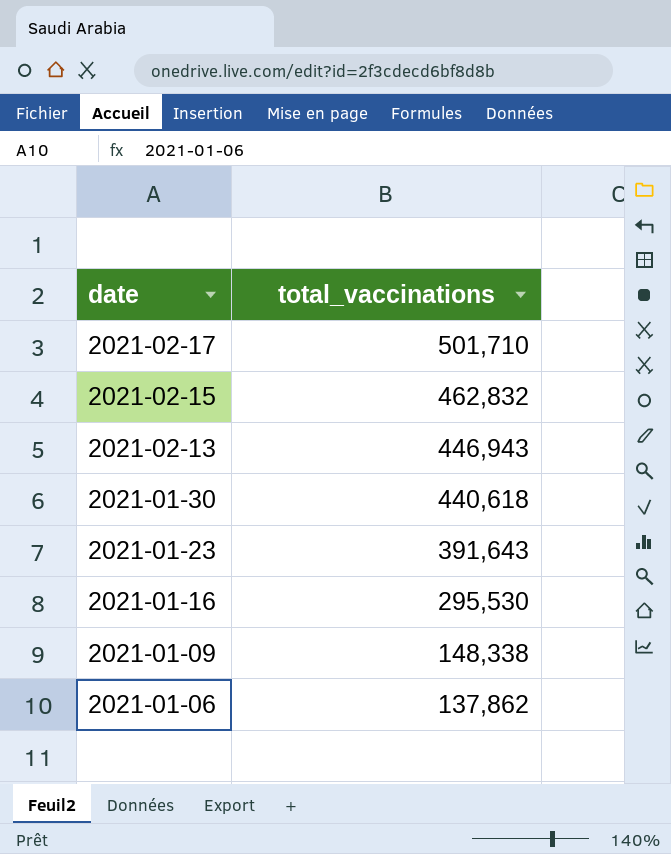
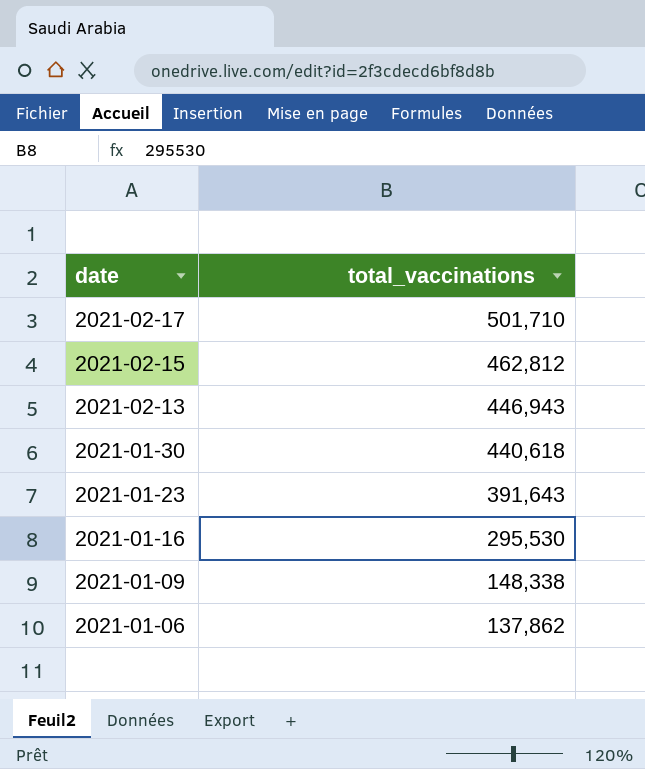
2021-02-15 | total_vaccinations: 462,832 -> 462,812

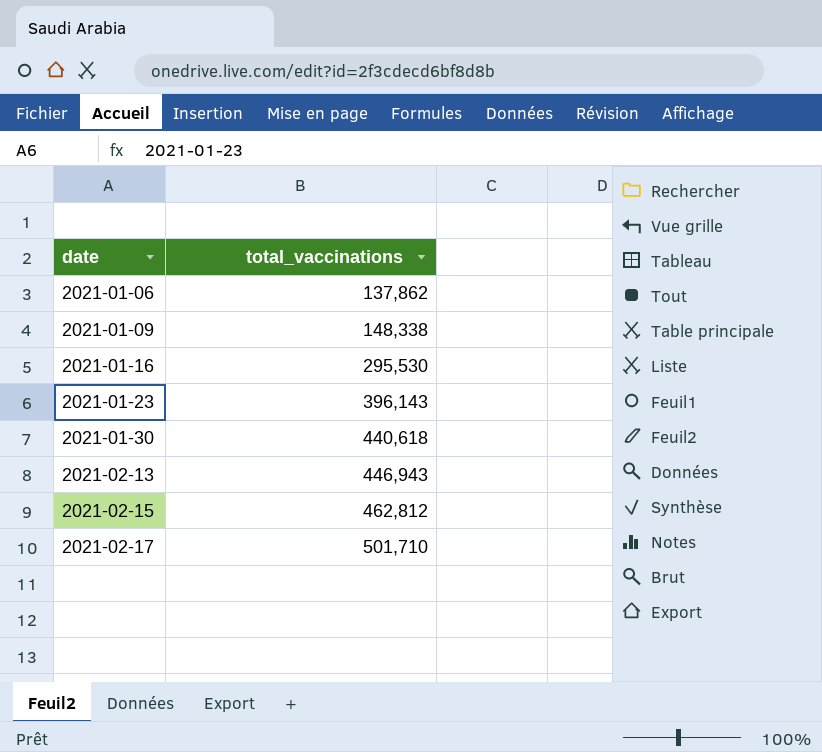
row order: date descending -> date ascending
2021-01-23 | total_vaccinations: 391,643 -> 396,143

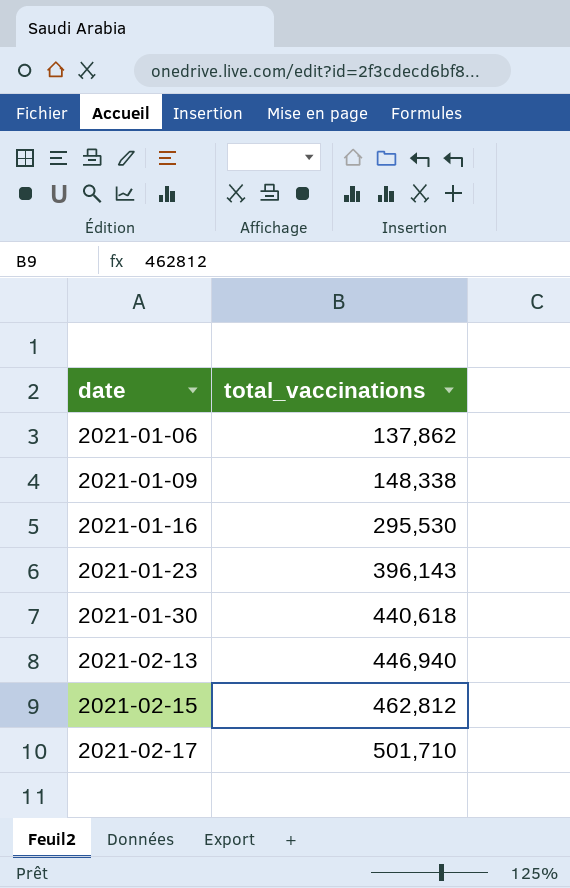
2021-02-13 | total_vaccinations: 446,943 -> 446,940

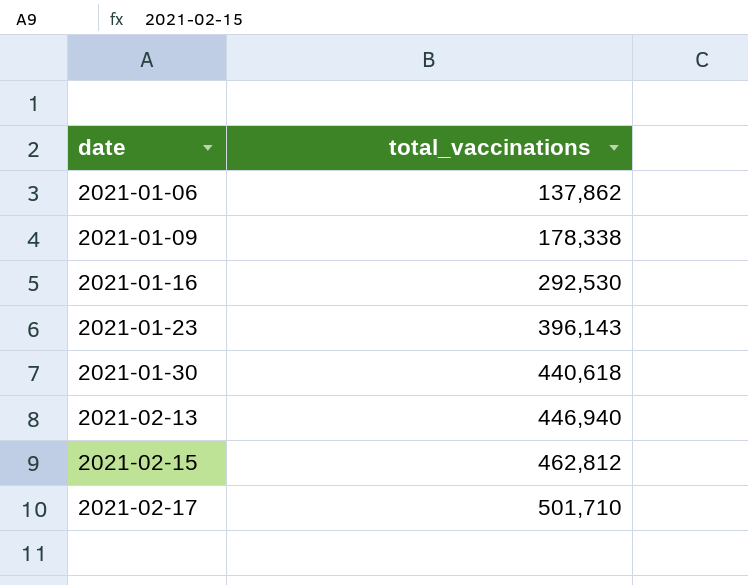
2021-01-09 | total_vaccinations: 148,338 -> 178,338
2021-01-16 | total_vaccinations: 295,530 -> 292,530

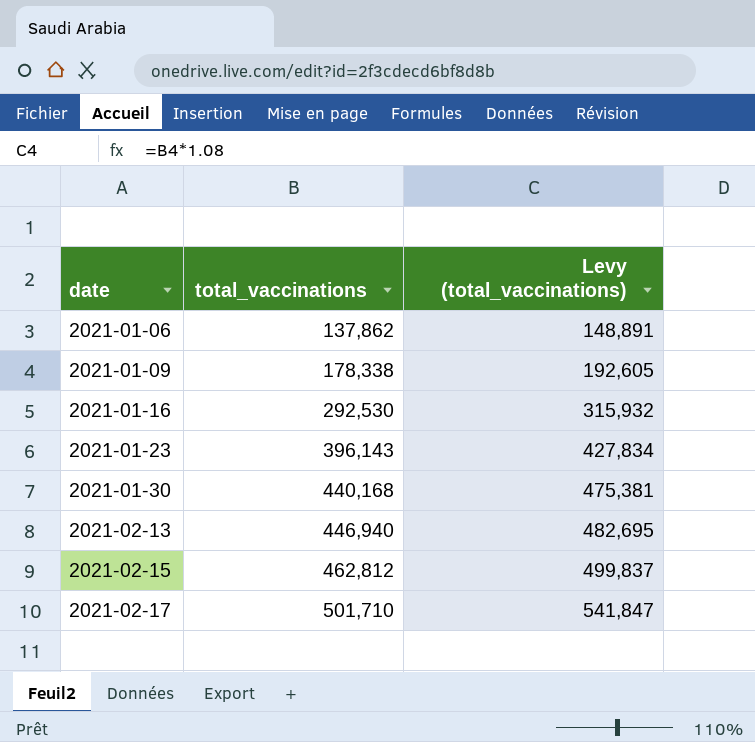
column Levy (total_vaccinations) | formula: none -> [total_vaccinations] * 1.08
2021-01-30 | total_vaccinations: 440,618 -> 440,168

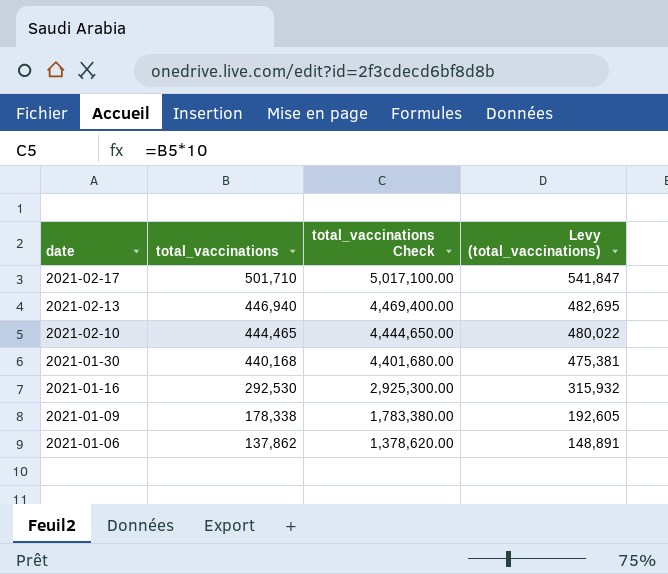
row order: date ascending -> date descending
column total_vaccinations Check | formula: none -> [total_vaccinations] * 10
row 2021-01-23: 396,143 | 427,834 -> none
row 2021-02-15: 462,812 | 499,837 -> none
row 2021-02-10: none -> 444,465 | 4,444,650.00 | 480,022

